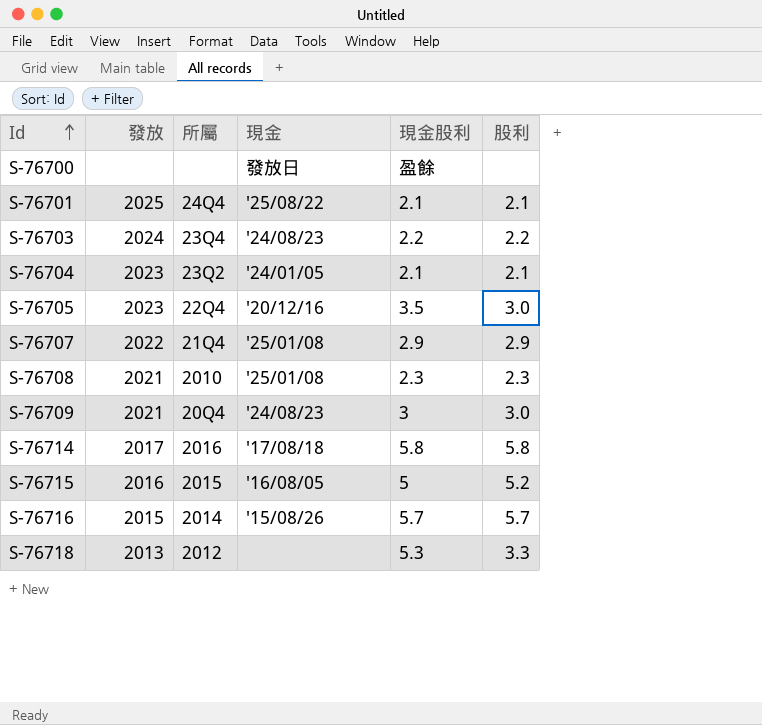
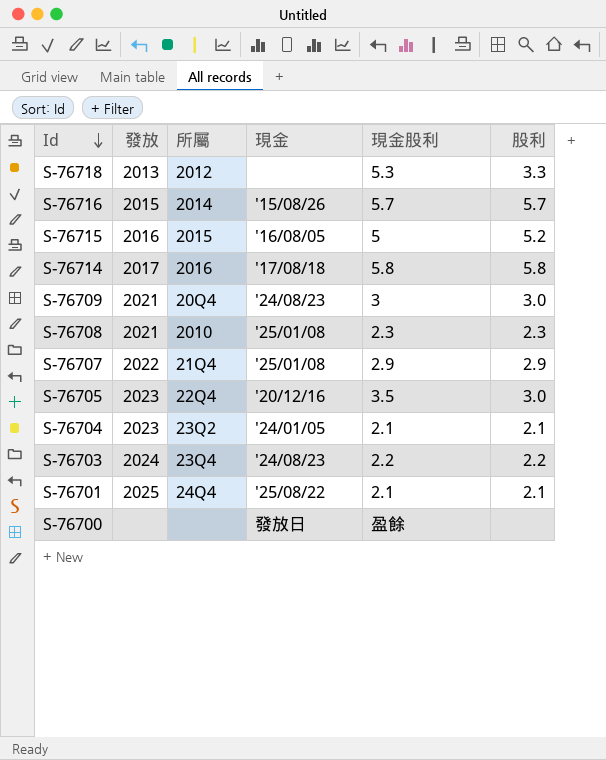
row order: Id ascending -> Id descending

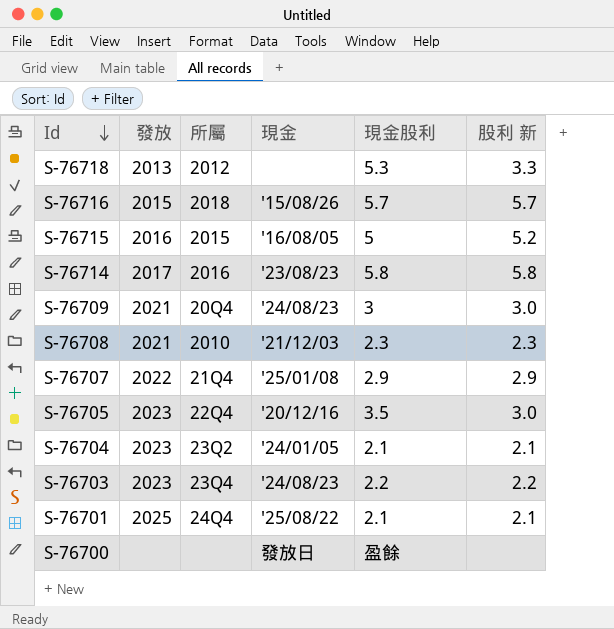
column name: 股利 -> 股利 新
S-76716 | 所屬: 2014 -> 2018
S-76714 | 現金: '17/08/18 -> '23/08/23
S-76708 | 現金: '25/01/08 -> '21/12/03
S-76703 | 發放: 2024 -> 2023

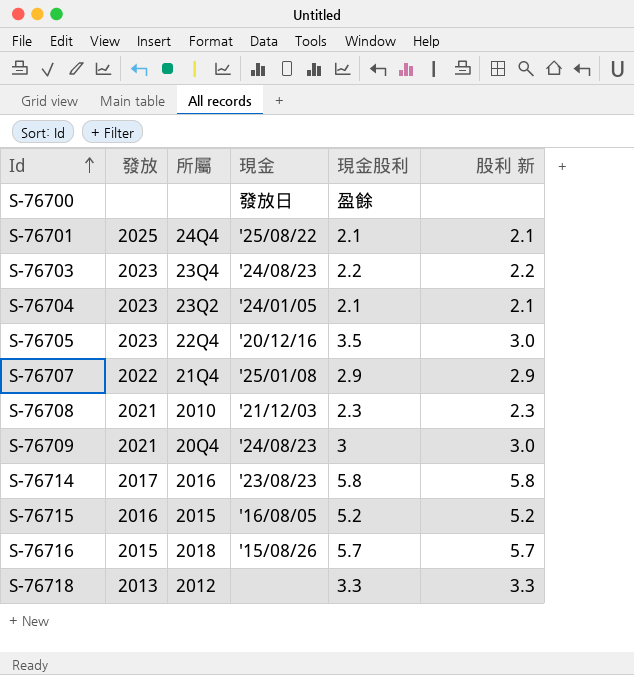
row order: Id descending -> Id ascending
S-76715 | 現金股利: 5 -> 5.2
S-76718 | 現金股利: 5.3 -> 3.3

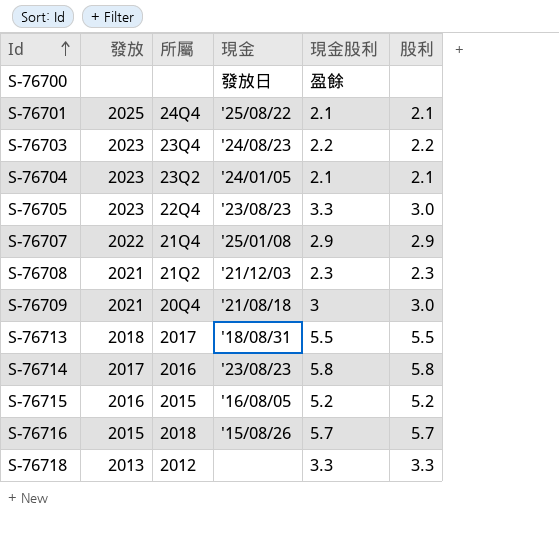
column name: 股利 新 -> 股利
S-76705 | 現金: '20/12/16 -> '23/08/23
S-76705 | 現金股利: 3.5 -> 3.3
S-76708 | 所屬: 2010 -> 21Q2
S-76709 | 現金: '24/08/23 -> '21/08/18
row S-76713: none -> 2018 | 2017 | '18/08/31 | 5.5 | 5.5

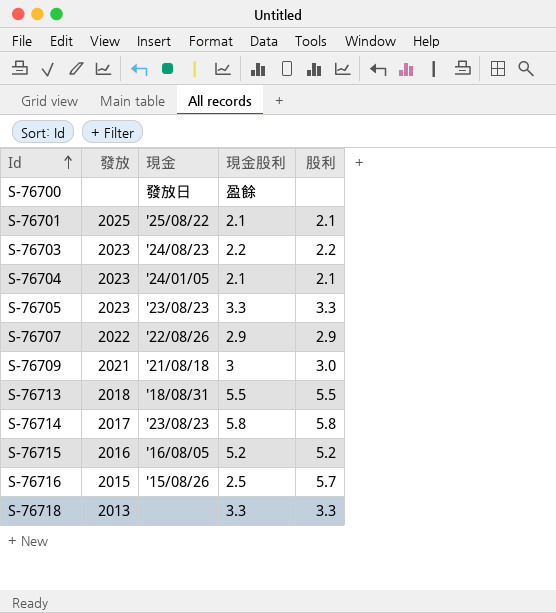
column 所屬 | position: 3 -> none
row S-76708: 2021 | 21Q2 | '21/12/03 | 2.3 | 2.3 -> none
S-76705 | 股利: 3.0 -> 3.3
S-76707 | 現金: '25/01/08 -> '22/08/26
S-76716 | 現金股利: 5.7 -> 2.5

